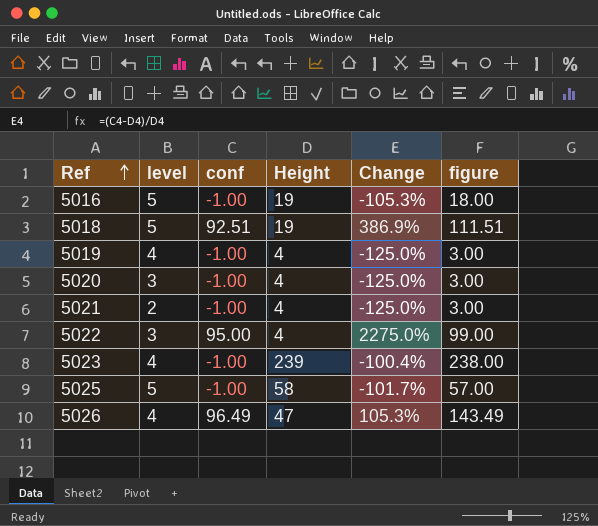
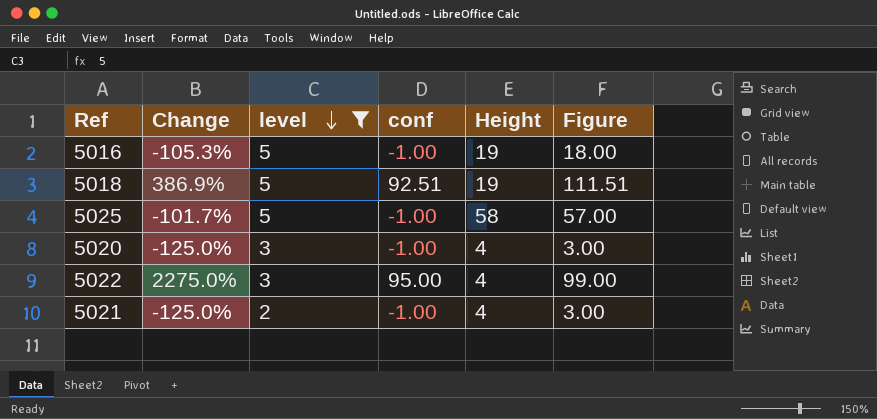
filter: none -> level != 4
row order: Ref ascending -> level descending
column Change | position: 5 -> 2
column name: figure -> Figure

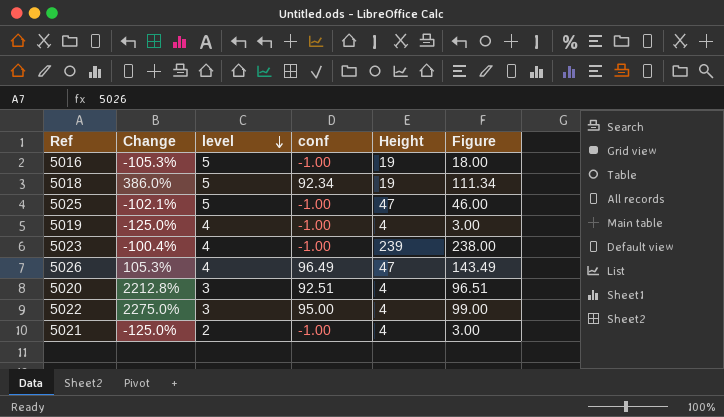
filter: level != 4 -> none
5018 | Change: 386.9% -> 386.0%
5018 | conf: 92.51 -> 92.34
5018 | Figure: 111.51 -> 111.34
5025 | Change: -101.7% -> -102.1%
5025 | Height: 58 -> 47
5025 | Figure: 57.00 -> 46.00
5020 | Change: -125.0% -> 2212.8%
5020 | conf: -1.00 -> 92.51
5020 | Figure: 3.00 -> 96.51

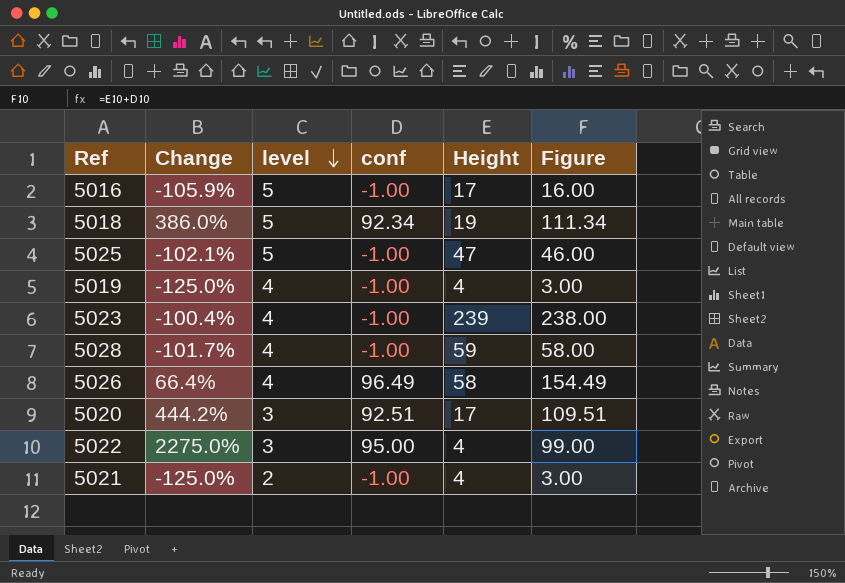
5016 | Change: -105.3% -> -105.9%
5016 | Height: 19 -> 17
5016 | Figure: 18.00 -> 16.00
row 5028: none -> -101.7% | 4 | -1.00 | 59 | 58.00
5026 | Change: 105.3% -> 66.4%
5026 | Height: 47 -> 58
5026 | Figure: 143.49 -> 154.49
5020 | Change: 2212.8% -> 444.2%
5020 | Height: 4 -> 17
5020 | Figure: 96.51 -> 109.51

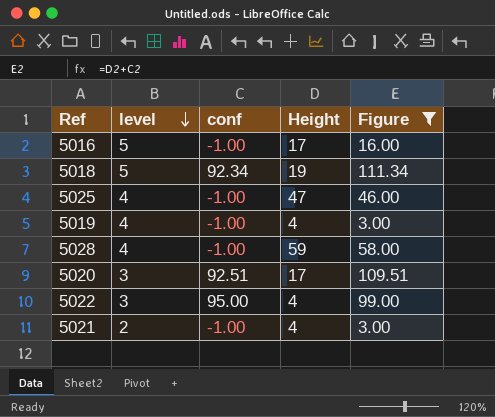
filter: none -> Figure <= 111.34
column Change | formula: ([conf] - [Height]) / [Height] -> none
5025 | level: 5 -> 4

